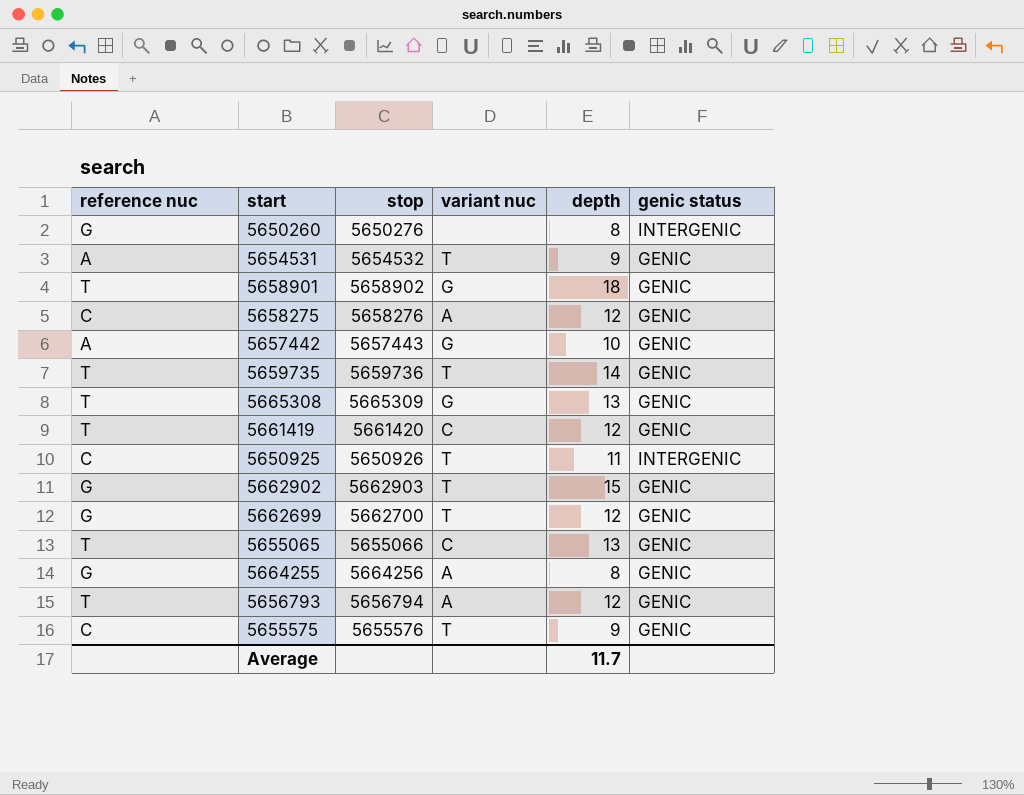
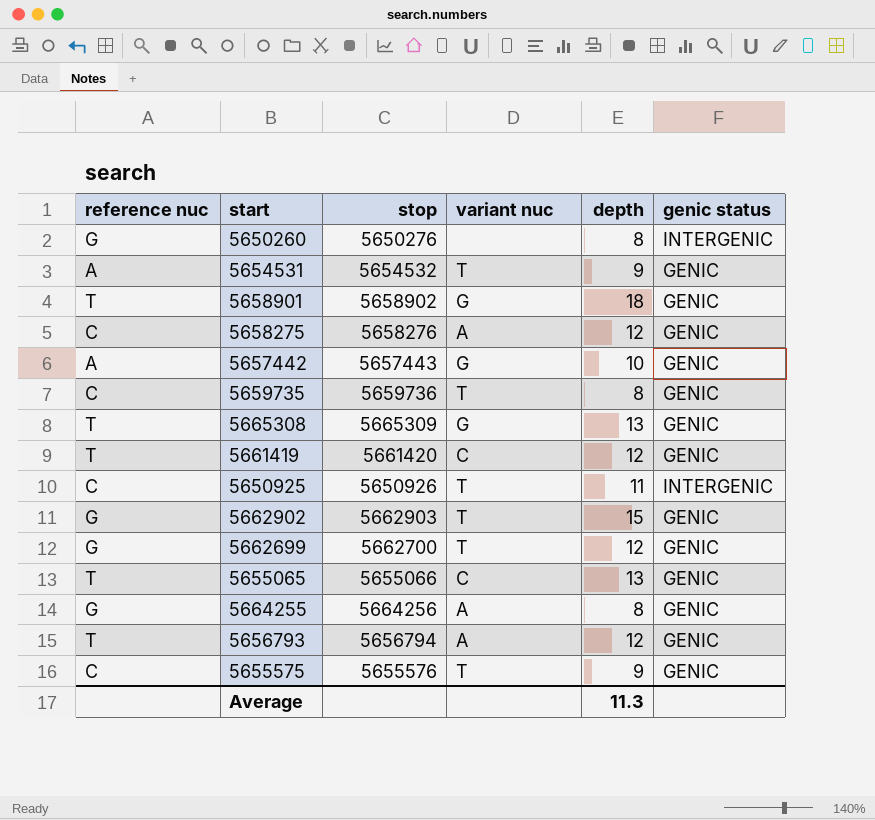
5659735 | reference nuc: T -> C
5659735 | depth: 14 -> 8
Average | depth: 11.7 -> 11.3

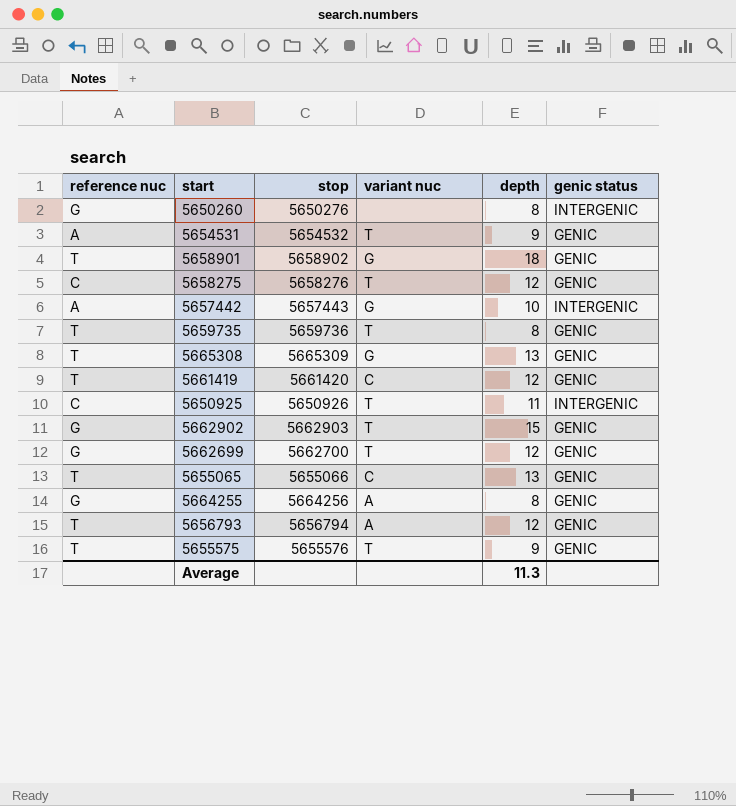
5658275 | variant nuc: A -> T
5657442 | genic status: GENIC -> INTERGENIC
5659735 | reference nuc: C -> T
5655575 | reference nuc: C -> T

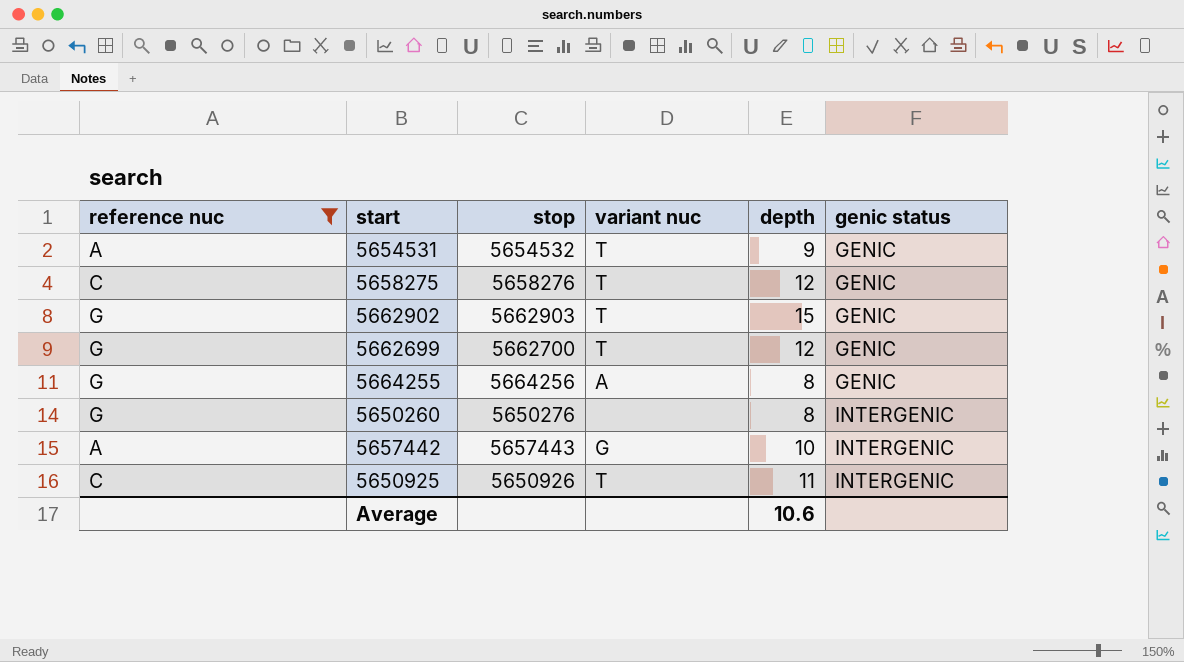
filter: none -> reference nuc != T
row order: none -> genic status ascending
Average | depth: 11.3 -> 10.6

